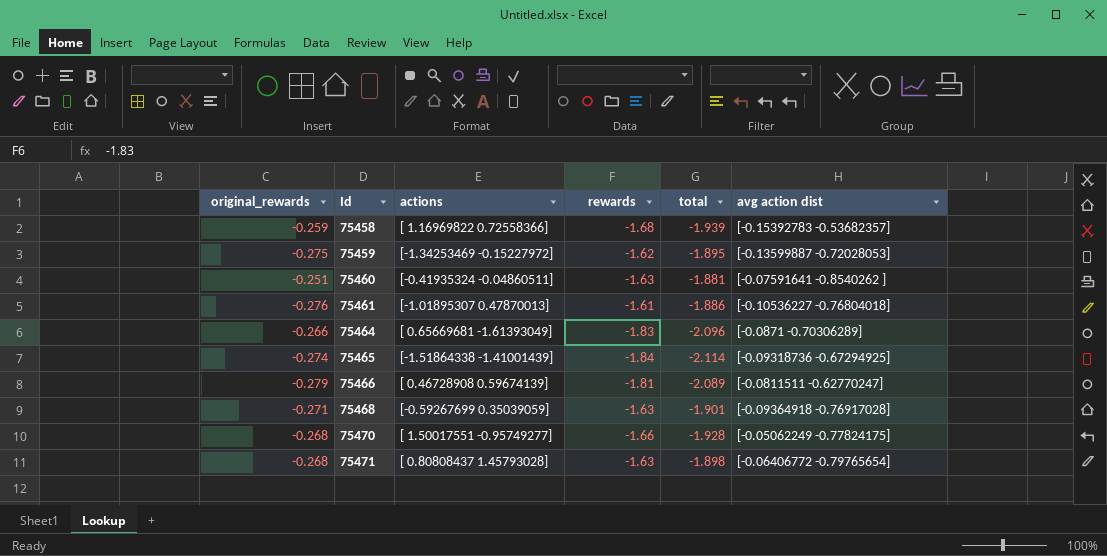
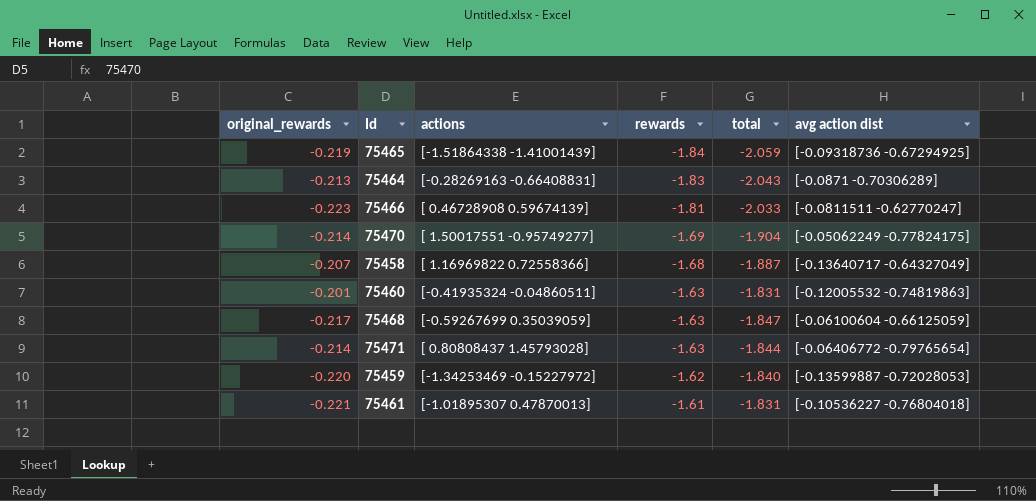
row order: Id ascending -> rewards ascending
75465 | original_rewards: -0.274 -> -0.219
75465 | total: -2.114 -> -2.059
75464 | original_rewards: -0.266 -> -0.213
75464 | actions: [ 0.65669681 -1.61393049] -> [-0.28269163 -0.66408831]
75464 | total: -2.096 -> -2.043
75466 | original_rewards: -0.279 -> -0.223
75466 | total: -2.089 -> -2.033
75470 | original_rewards: -0.268 -> -0.214
75470 | rewards: -1.66 -> -1.69
75470 | total: -1.928 -> -1.904
75458 | original_rewards: -0.259 -> -0.207
75458 | total: -1.939 -> -1.887
75458 | avg action dist: [-0.15392783 -0.53682357] -> [-0.13640717 -0.64327049]
75460 | original_rewards: -0.251 -> -0.201
75460 | total: -1.881 -> -1.831
75460 | avg action dist: [-0.07591641 -0.8540262 ] -> [-0.12005532 -0.74819863]
75468 | original_rewards: -0.271 -> -0.217
75468 | total: -1.901 -> -1.847
75468 | avg action dist: [-0.09364918 -0.76917028] -> [-0.06100604 -0.66125059]
75471 | original_rewards: -0.268 -> -0.214
75471 | total: -1.898 -> -1.844
75459 | original_rewards: -0.275 -> -0.220
75459 | total: -1.895 -> -1.840
75461 | original_rewards: -0.276 -> -0.221
75461 | total: -1.886 -> -1.831

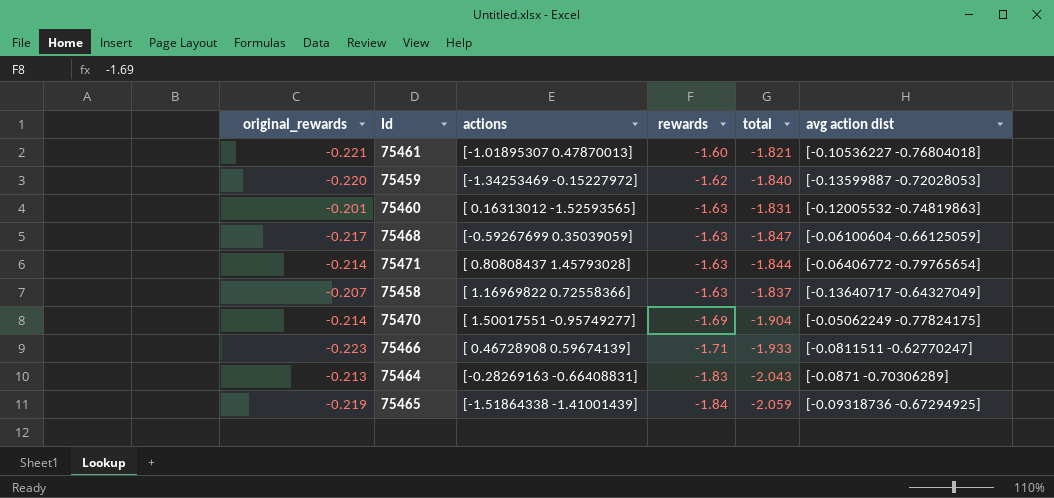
row order: rewards ascending -> rewards descending
75461 | rewards: -1.61 -> -1.60
75461 | total: -1.831 -> -1.821
75460 | actions: [-0.41935324 -0.04860511] -> [ 0.16313012 -1.52593565]
75458 | rewards: -1.68 -> -1.63
75458 | total: -1.887 -> -1.837
75466 | rewards: -1.81 -> -1.71
75466 | total: -2.033 -> -1.933

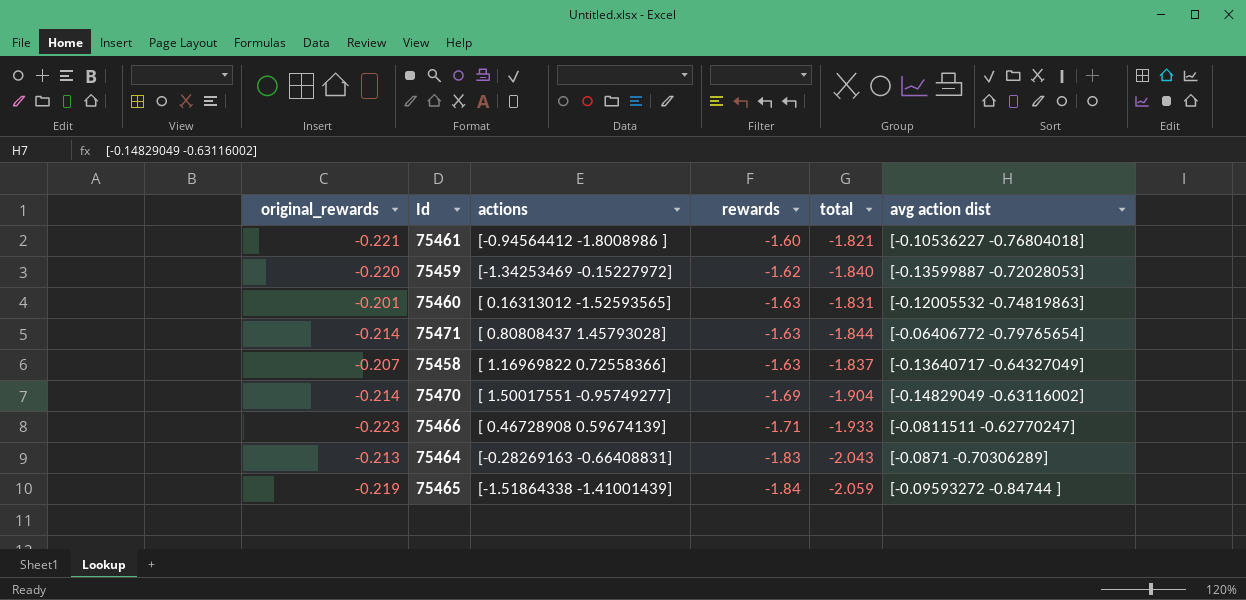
row 75468: -0.217 | [-0.59267699 0.35039059] | -1.63 | -1.847 | [-0.06100604 -0.66125059] -> none
75461 | actions: [-1.01895307 0.47870013] -> [-0.94564412 -1.8008986 ]
75470 | avg action dist: [-0.05062249 -0.77824175] -> [-0.14829049 -0.63116002]
75465 | avg action dist: [-0.09318736 -0.67294925] -> [-0.09593272 -0.84744 ]

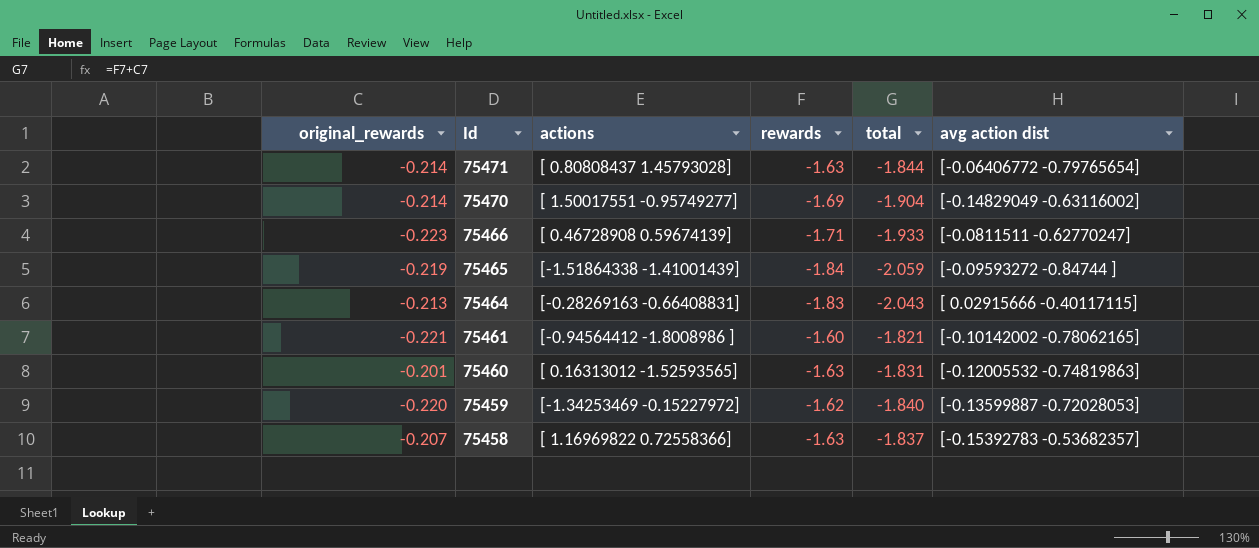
row order: rewards descending -> Id descending
75464 | avg action dist: [-0.0871 -0.70306289] -> [ 0.02915666 -0.40117115]
75461 | avg action dist: [-0.10536227 -0.76804018] -> [-0.10142002 -0.78062165]
75458 | avg action dist: [-0.13640717 -0.64327049] -> [-0.15392783 -0.53682357]

